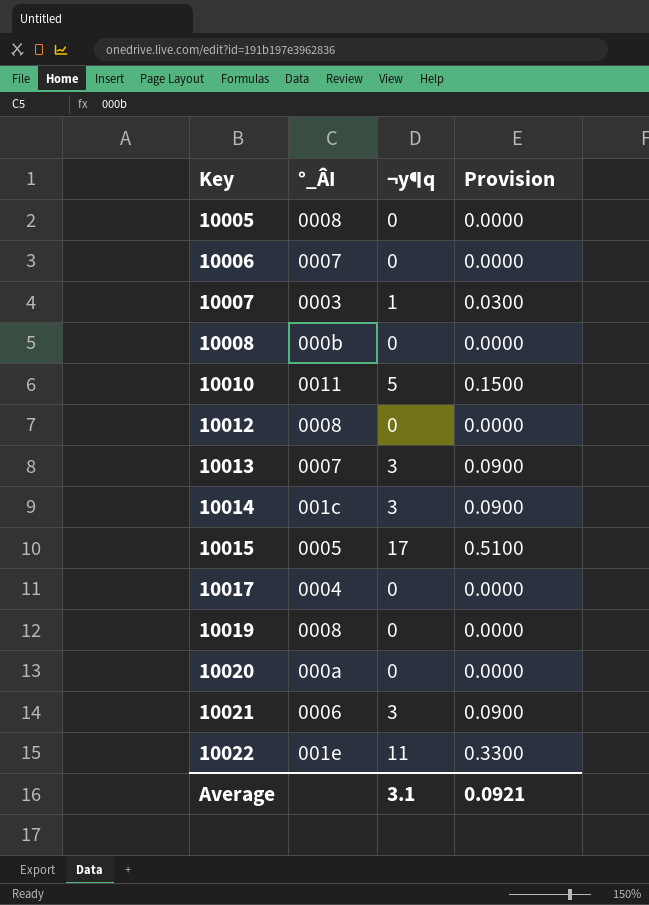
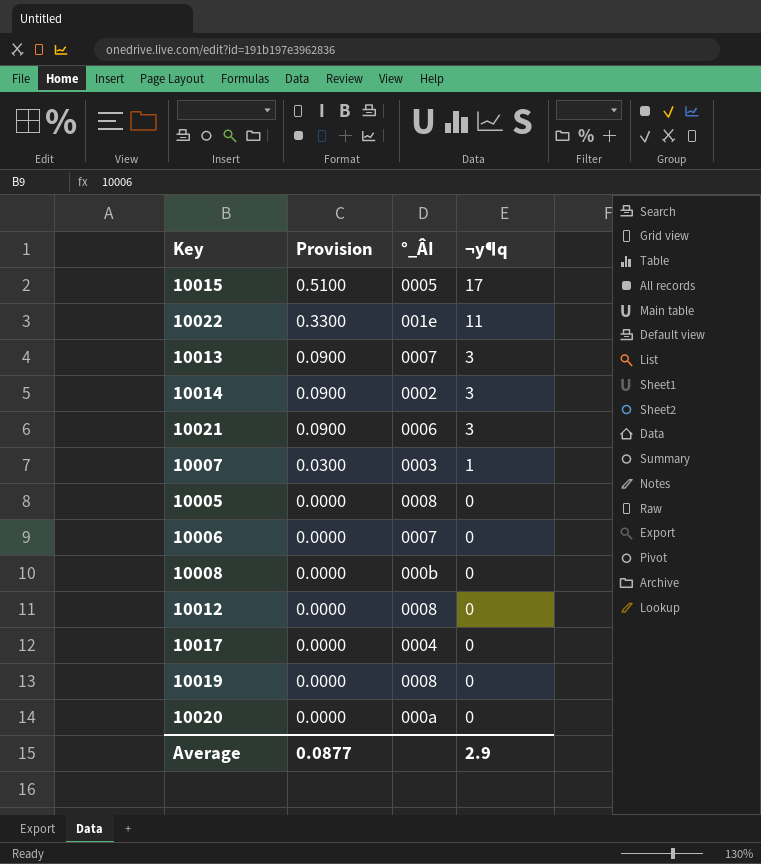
row order: Key ascending -> Provision descending
column Provision | position: 4 -> 2
row 10010: 0011 | 5 | 0.1500 -> none
10014 | °_ÂI: 001c -> 0002
Average | Provision: 0.0921 -> 0.0877
Average | ¬y¶q: 3.1 -> 2.9

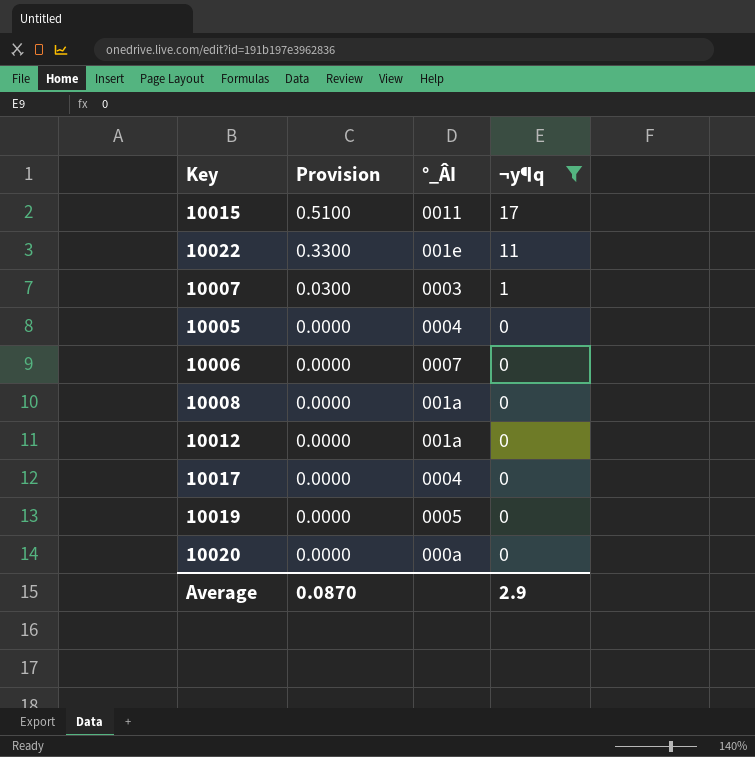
filter: none -> ¬y¶q != 3
10015 | °_ÂI: 0005 -> 0011
10005 | °_ÂI: 0008 -> 0004
10008 | °_ÂI: 000b -> 001a
10012 | °_ÂI: 0008 -> 001a
10019 | °_ÂI: 0008 -> 0005
Average | Provision: 0.0877 -> 0.0870

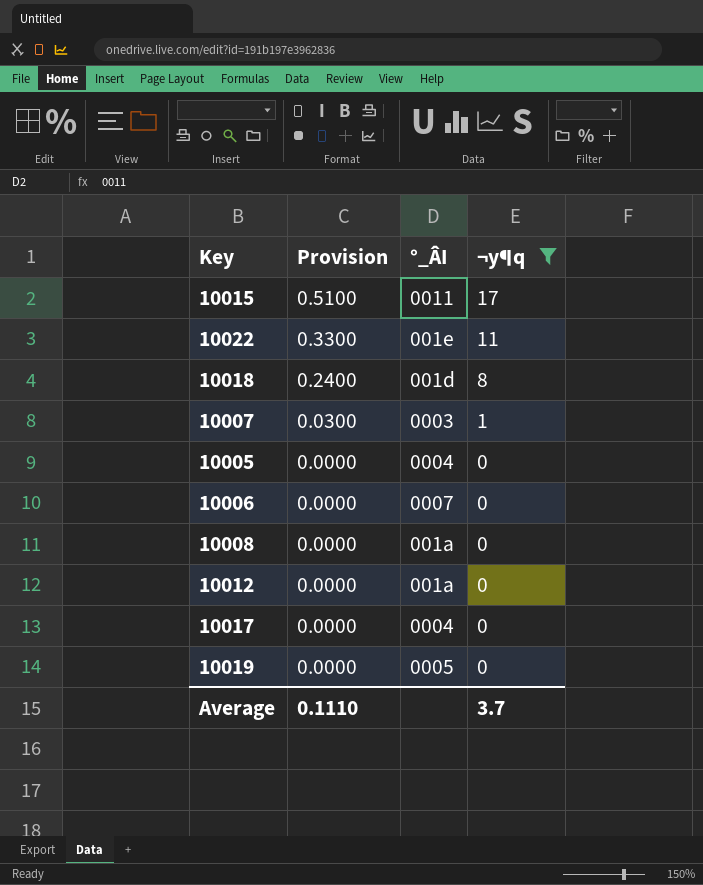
row 10020: 0.0000 | 000a | 0 -> none
row 10018: none -> 0.2400 | 001d | 8
Average | Provision: 0.0870 -> 0.1110
Average | ¬y¶q: 2.9 -> 3.7

